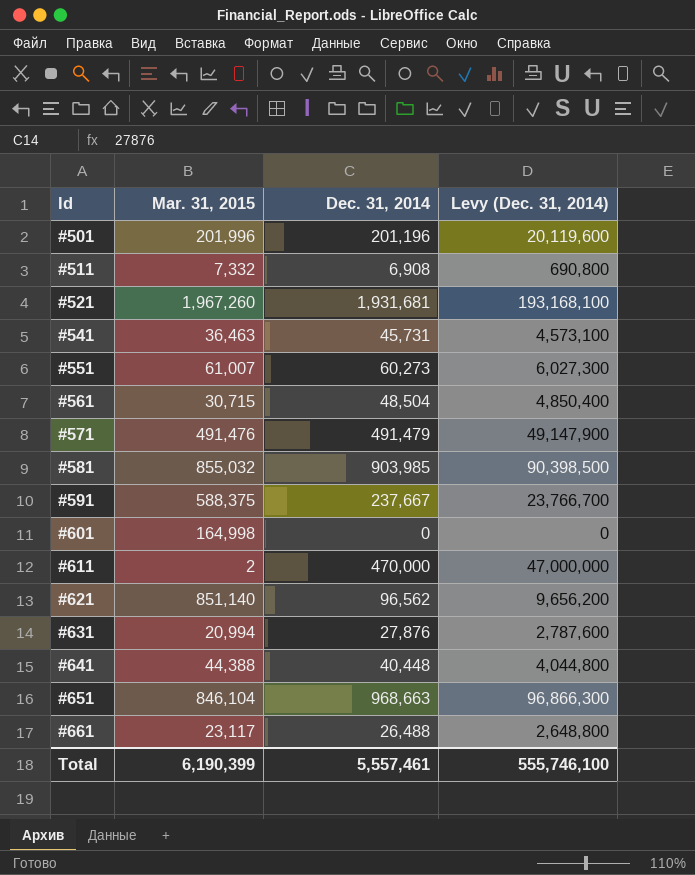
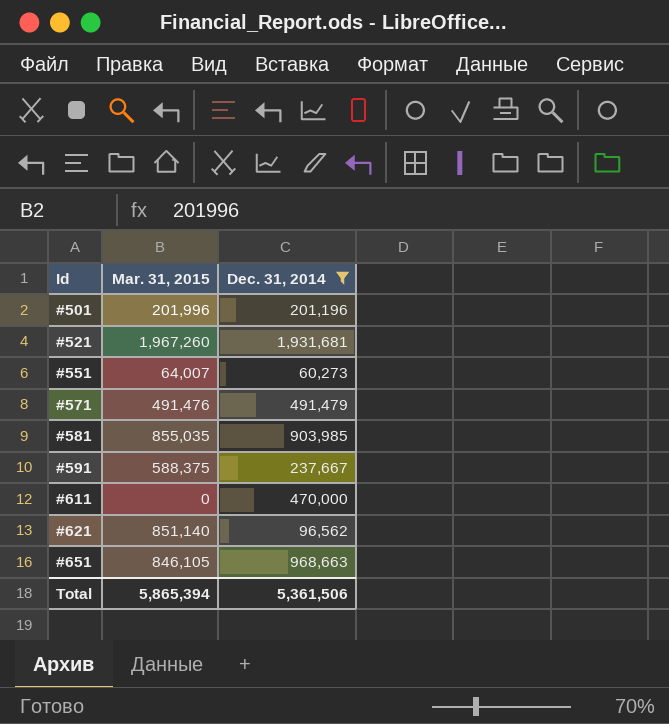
filter: none -> Dec. 31, 2014 >= 60,273
column Levy (Dec. 31, 2014) | formula: [Dec. 31, 2014] * 100 -> none
#551 | Mar. 31, 2015: 61,007 -> 64,007
#581 | Mar. 31, 2015: 855,032 -> 855,035
#611 | Mar. 31, 2015: 2 -> 0
#651 | Mar. 31, 2015: 846,104 -> 846,105
Total | Mar. 31, 2015: 6,190,399 -> 5,865,394
Total | Dec. 31, 2014: 5,557,461 -> 5,361,506

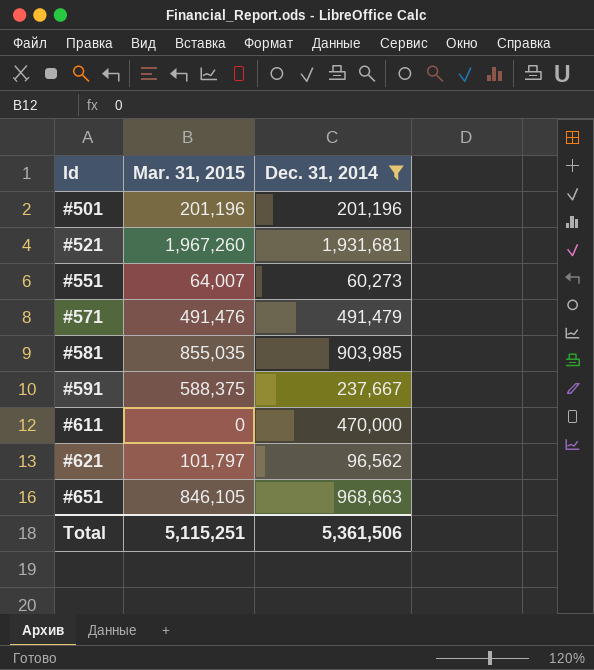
#501 | Mar. 31, 2015: 201,996 -> 201,196
#621 | Mar. 31, 2015: 851,140 -> 101,797
Total | Mar. 31, 2015: 5,865,394 -> 5,115,251

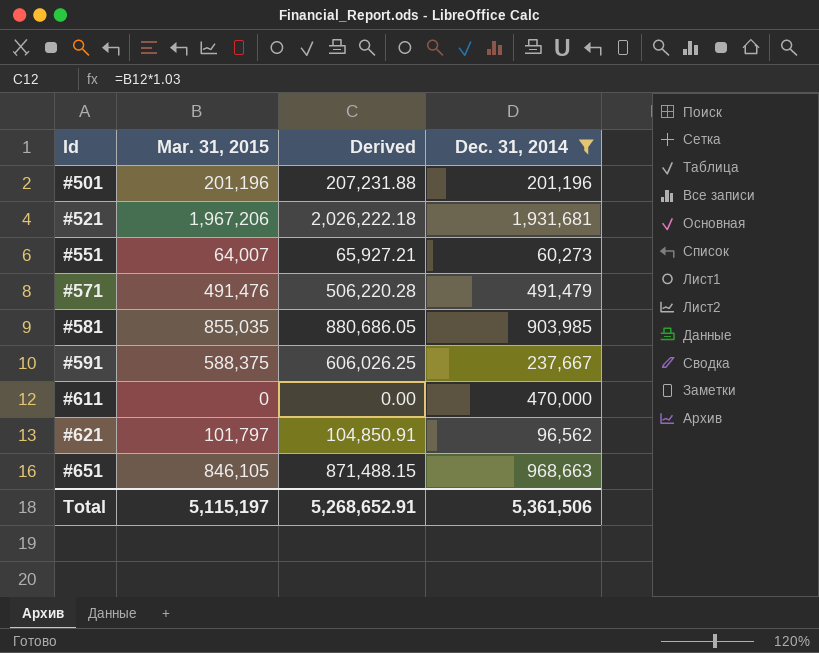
column Derived | formula: none -> [Mar. 31, 2015] * 1.03
#521 | Mar. 31, 2015: 1,967,260 -> 1,967,206
Total | Mar. 31, 2015: 5,115,251 -> 5,115,197

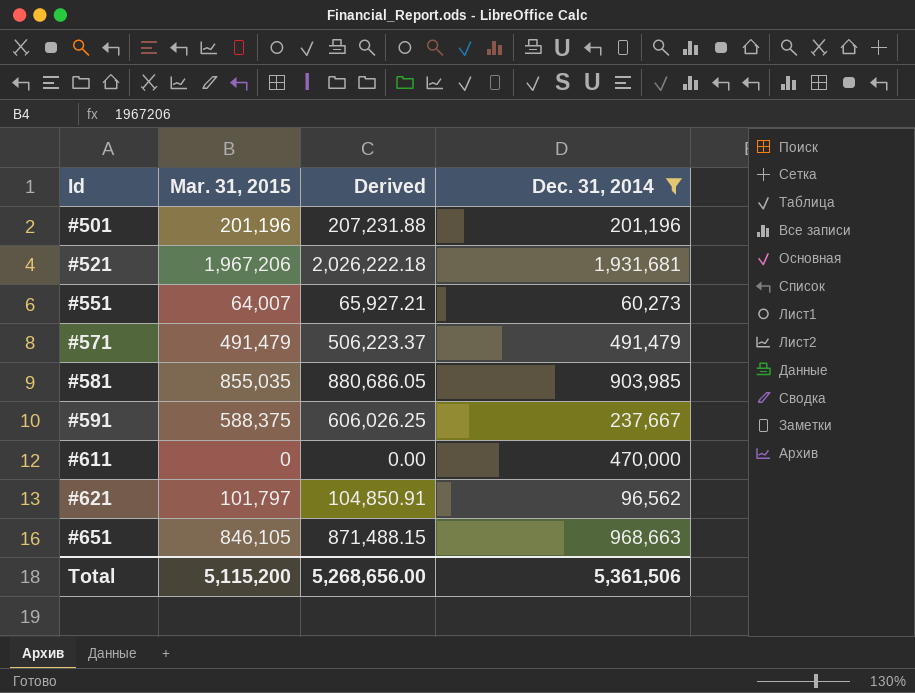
#571 | Mar. 31, 2015: 491,476 -> 491,479
#571 | Derived: 506,220.28 -> 506,223.37
Total | Mar. 31, 2015: 5,115,197 -> 5,115,200
Total | Derived: 5,268,652.91 -> 5,268,656.00

